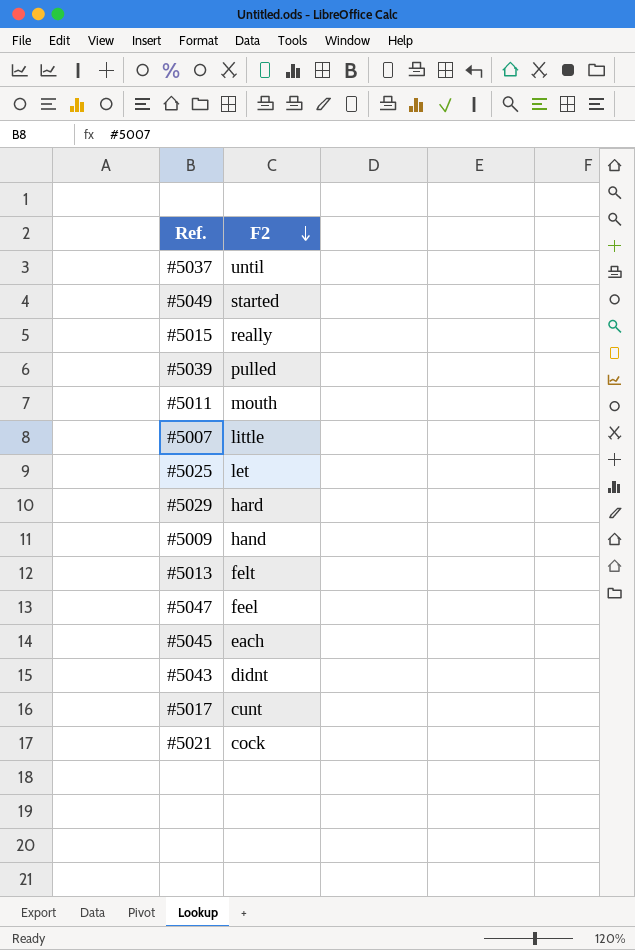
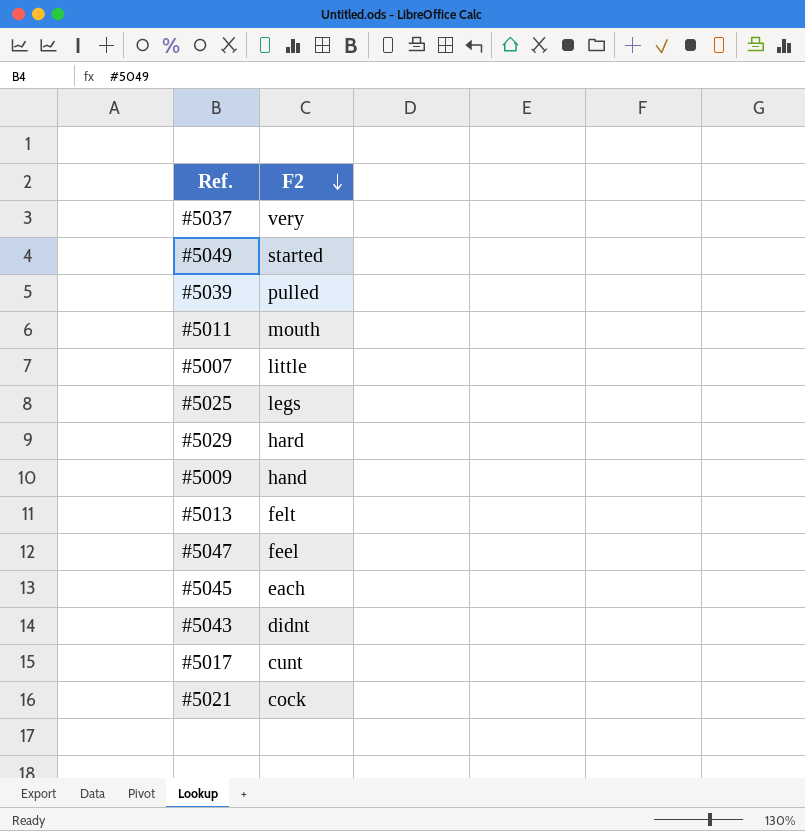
row #5015: really -> none
#5037 | F2: until -> very
#5025 | F2: let -> legs

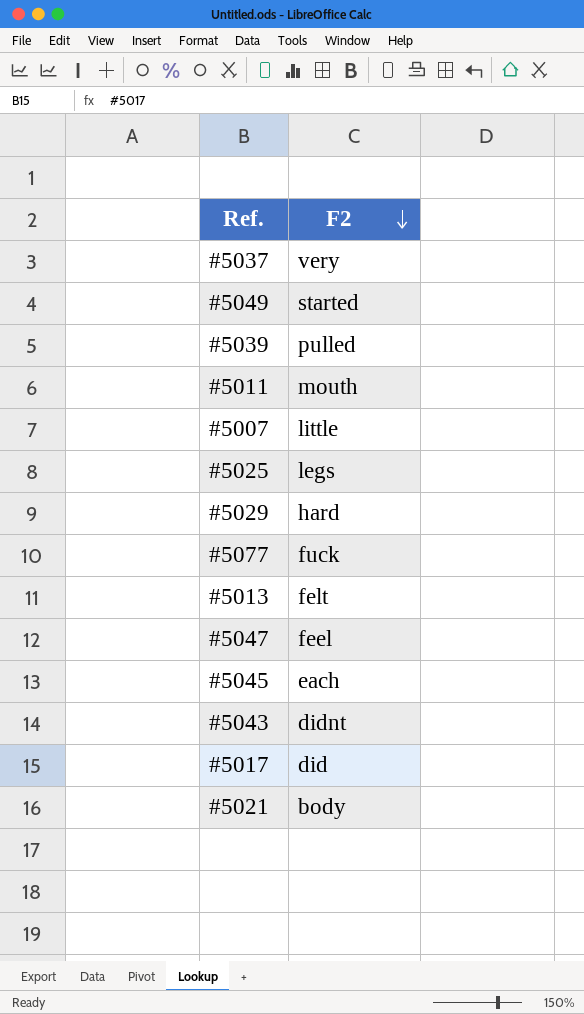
row #5009: hand -> none
row #5077: none -> fuck
#5017 | F2: cunt -> did
#5021 | F2: cock -> body

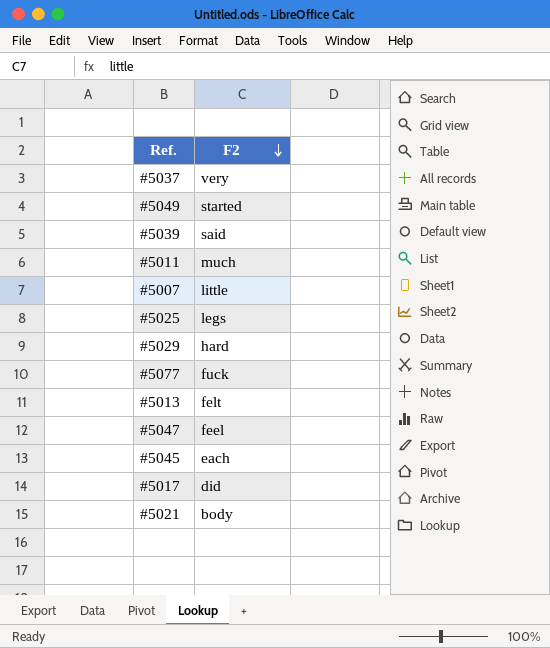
row #5043: didnt -> none
#5039 | F2: pulled -> said
#5011 | F2: mouth -> much

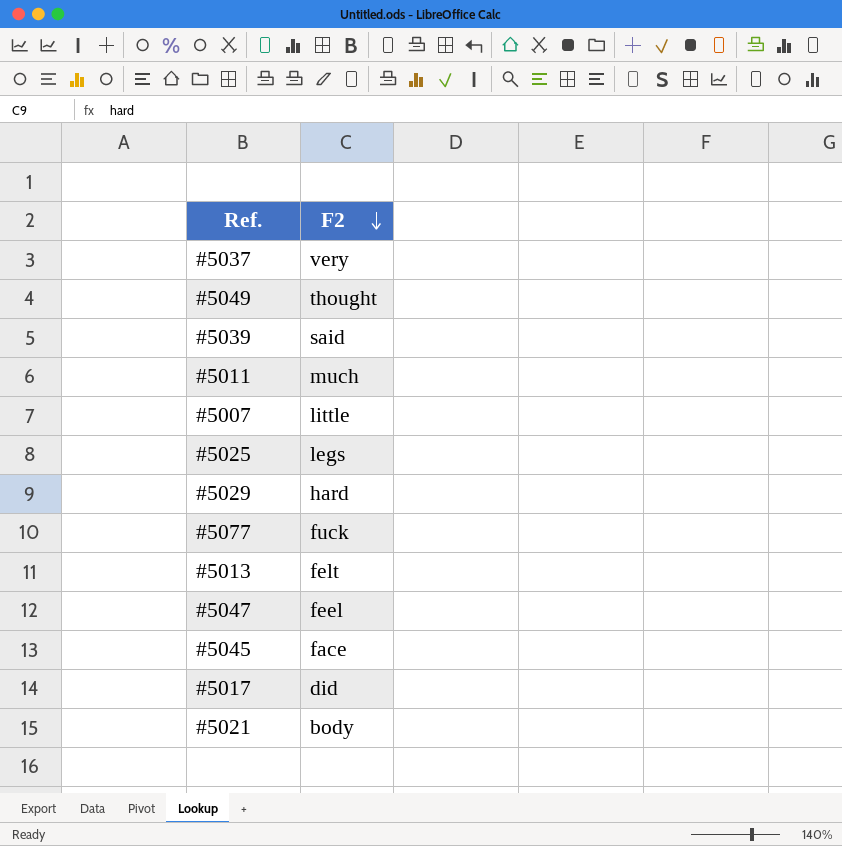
#5049 | F2: started -> thought
#5045 | F2: each -> face

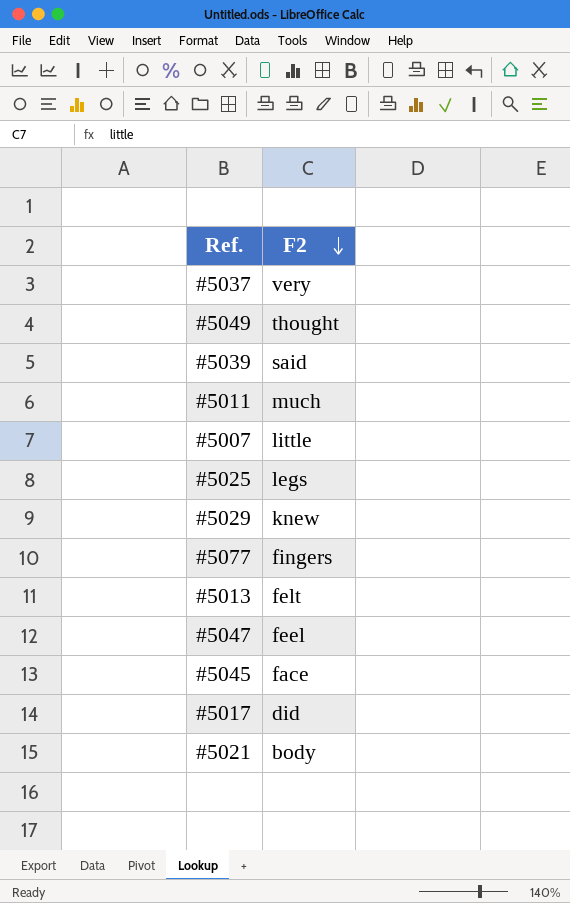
#5029 | F2: hard -> knew
#5077 | F2: fuck -> fingers

